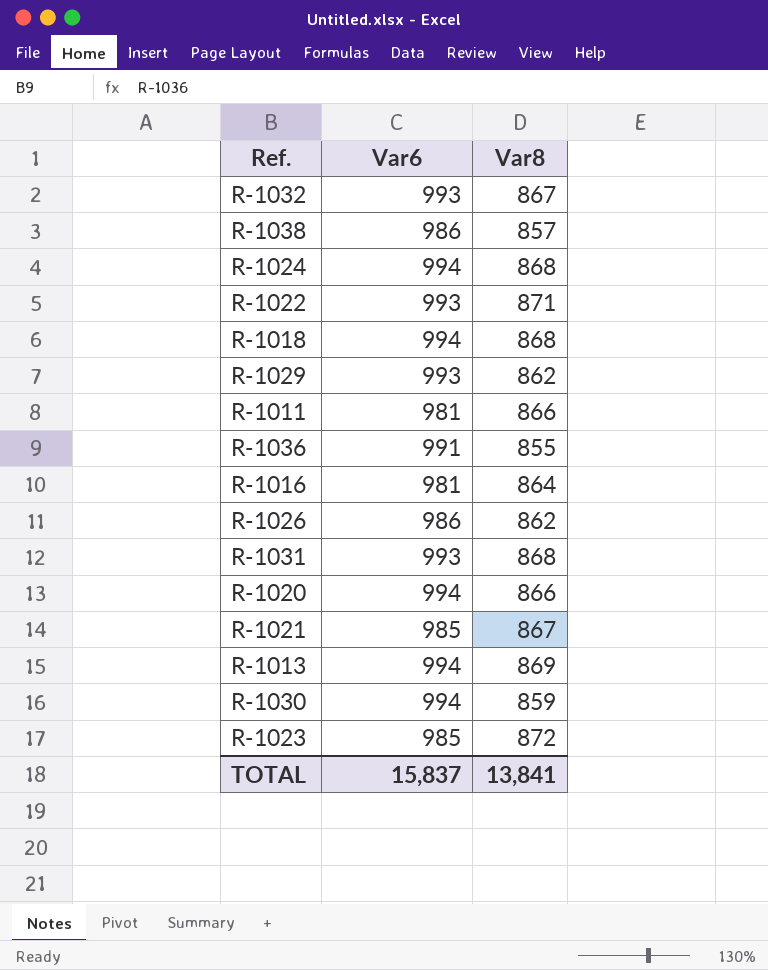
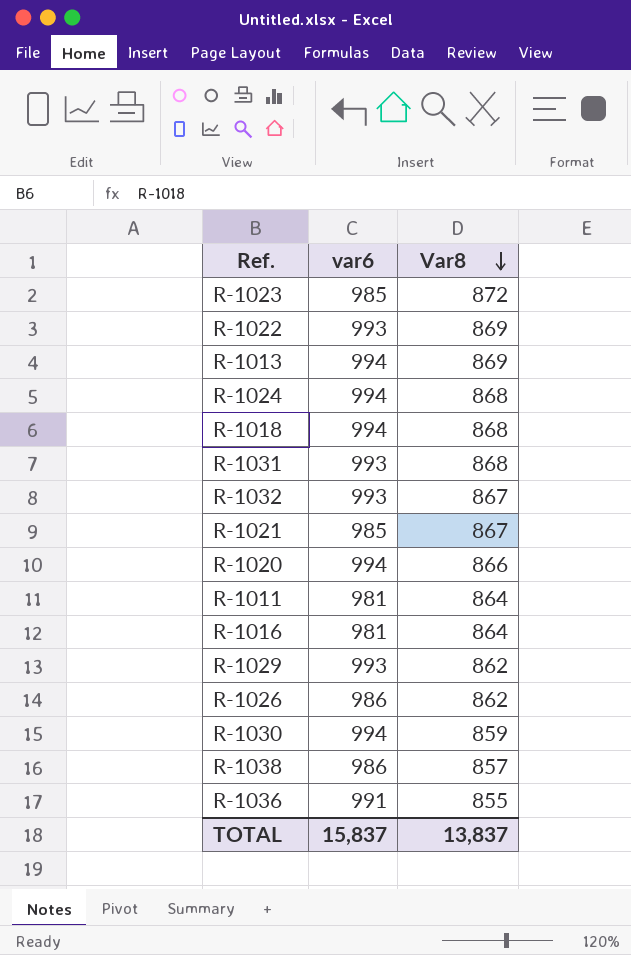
row order: none -> Var8 descending
column name: Var6 -> var6
R-1022 | Var8: 871 -> 869
R-1011 | Var8: 866 -> 864
TOTAL | Var8: 13,841 -> 13,837

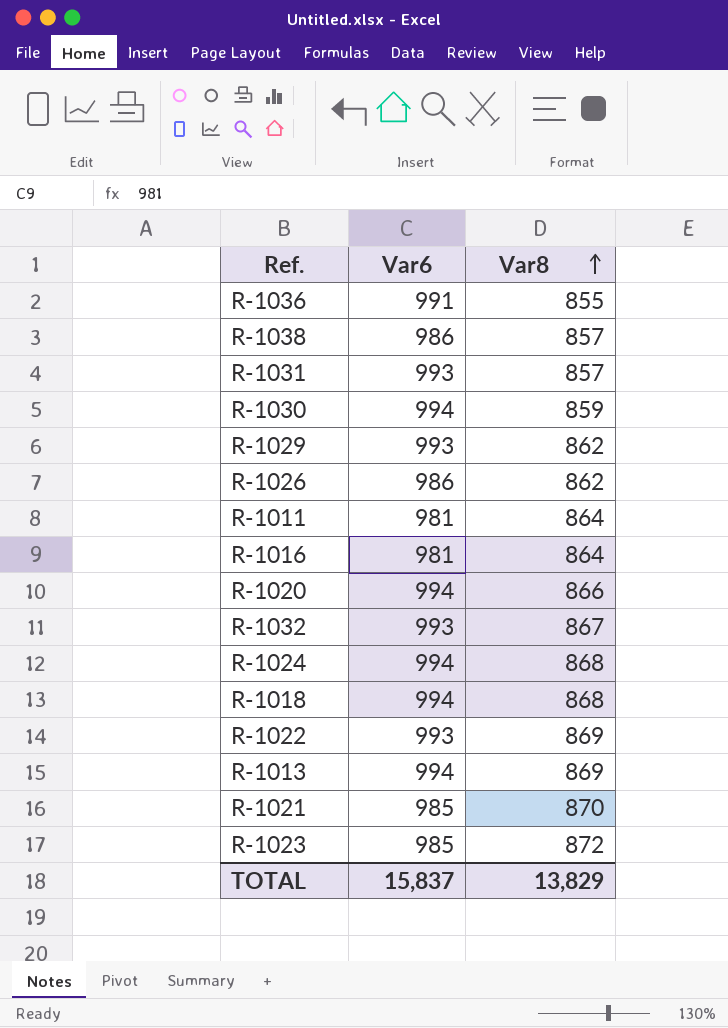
row order: Var8 descending -> Var8 ascending
column name: var6 -> Var6
R-1031 | Var8: 868 -> 857
R-1021 | Var8: 867 -> 870
TOTAL | Var8: 13,837 -> 13,829

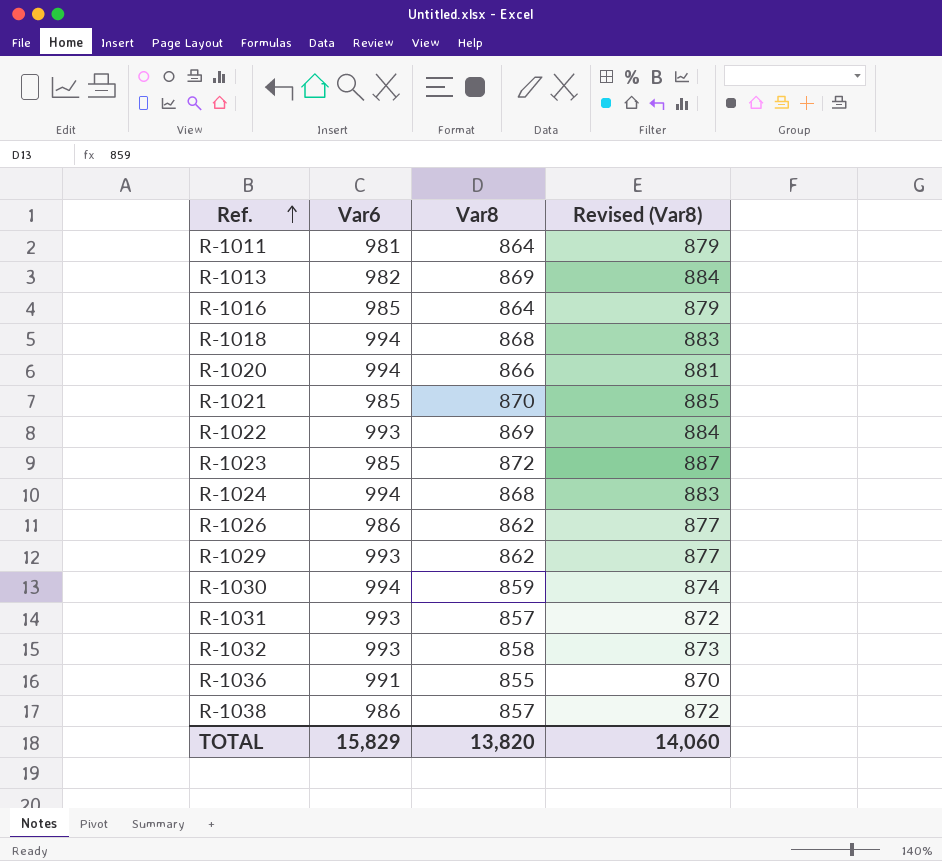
row order: Var8 ascending -> Ref. ascending
column Revised (Var8) | formula: none -> [Var8] + 15
R-1013 | Var6: 994 -> 982
R-1016 | Var6: 981 -> 985
R-1032 | Var8: 867 -> 858
TOTAL | Var6: 15,837 -> 15,829
TOTAL | Var8: 13,829 -> 13,820

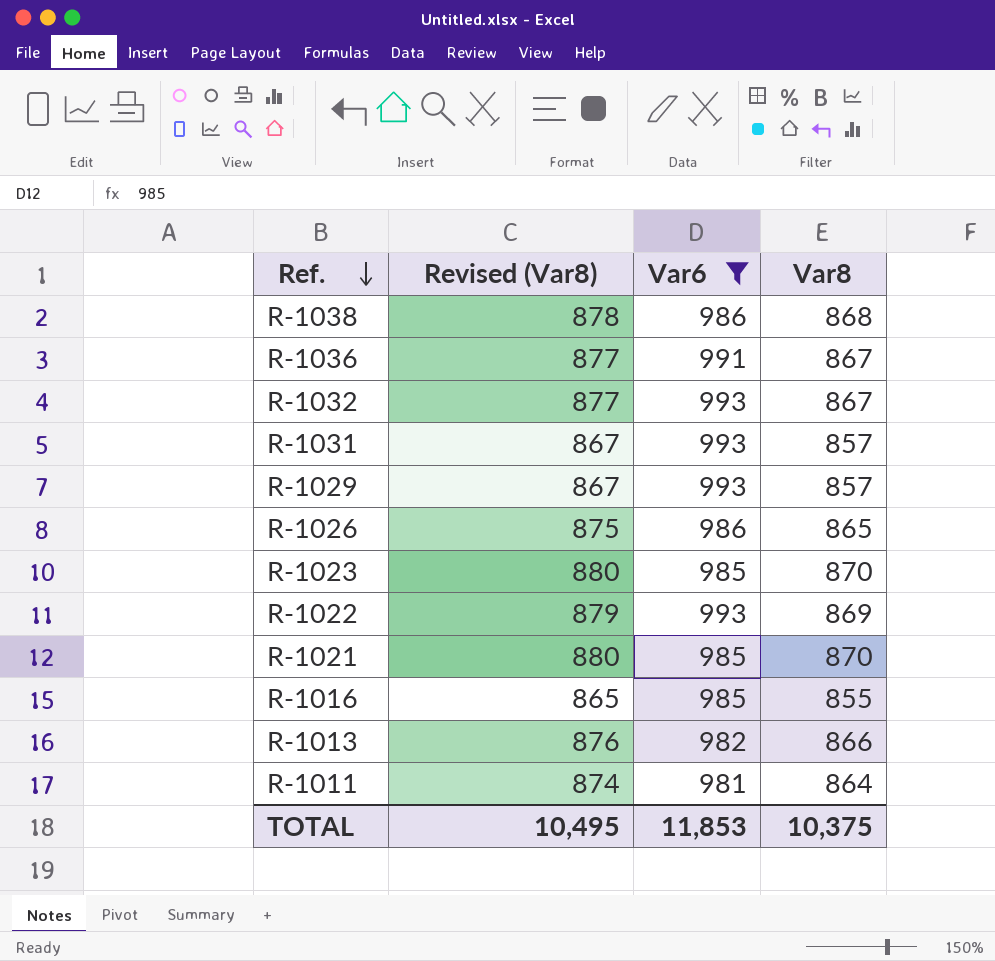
filter: none -> Var6 != 994
row order: Ref. ascending -> Ref. descending
column Revised (Var8) | formula: [Var8] + 15 -> [Var8] + 10
column Revised (Var8) | position: 4 -> 2
R-1038 | Var8: 857 -> 868
R-1036 | Var8: 855 -> 867
R-1032 | Var8: 858 -> 867
R-1029 | Var8: 862 -> 857
R-1026 | Var8: 862 -> 865
R-1023 | Var8: 872 -> 870
R-1016 | Var8: 864 -> 855
R-1013 | Var8: 869 -> 866
TOTAL | Revised (Var8): 14,060 -> 10,495
TOTAL | Var6: 15,829 -> 11,853
TOTAL | Var8: 13,820 -> 10,375

